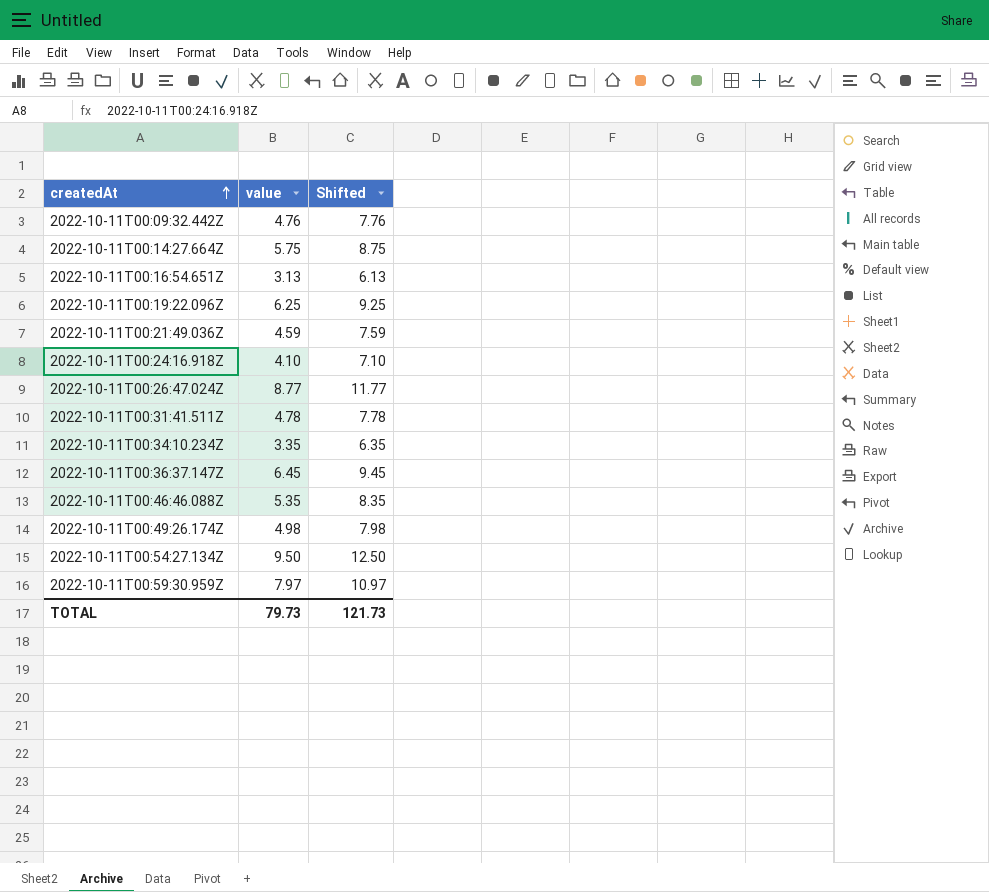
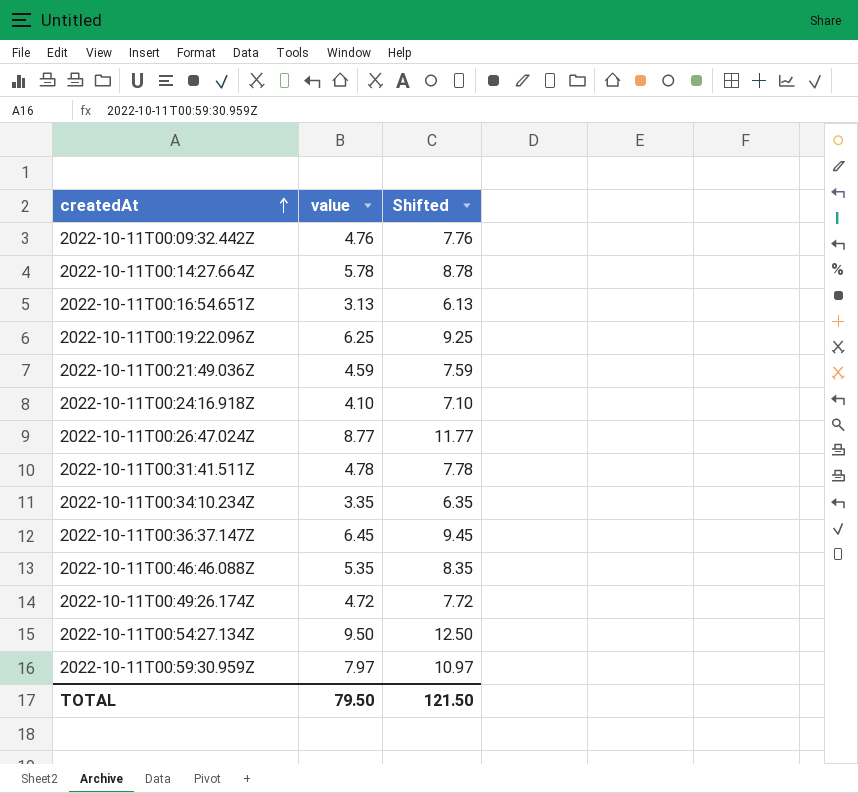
2022-10-11T00:14:27.664Z | value: 5.75 -> 5.78
2022-10-11T00:14:27.664Z | Shifted: 8.75 -> 8.78
2022-10-11T00:49:26.174Z | value: 4.98 -> 4.72
2022-10-11T00:49:26.174Z | Shifted: 7.98 -> 7.72
TOTAL | value: 79.73 -> 79.50
TOTAL | Shifted: 121.73 -> 121.50

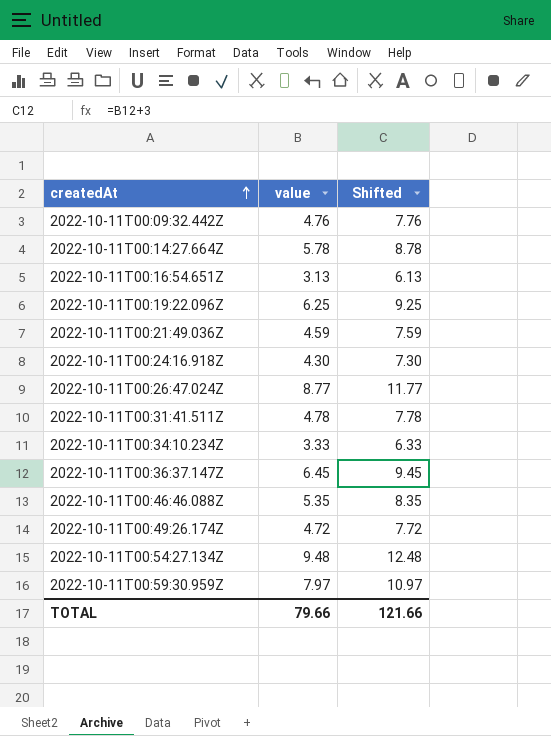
2022-10-11T00:24:16.918Z | value: 4.10 -> 4.30
2022-10-11T00:24:16.918Z | Shifted: 7.10 -> 7.30
2022-10-11T00:34:10.234Z | value: 3.35 -> 3.33
2022-10-11T00:34:10.234Z | Shifted: 6.35 -> 6.33
2022-10-11T00:54:27.134Z | value: 9.50 -> 9.48
2022-10-11T00:54:27.134Z | Shifted: 12.50 -> 12.48
TOTAL | value: 79.50 -> 79.66
TOTAL | Shifted: 121.50 -> 121.66

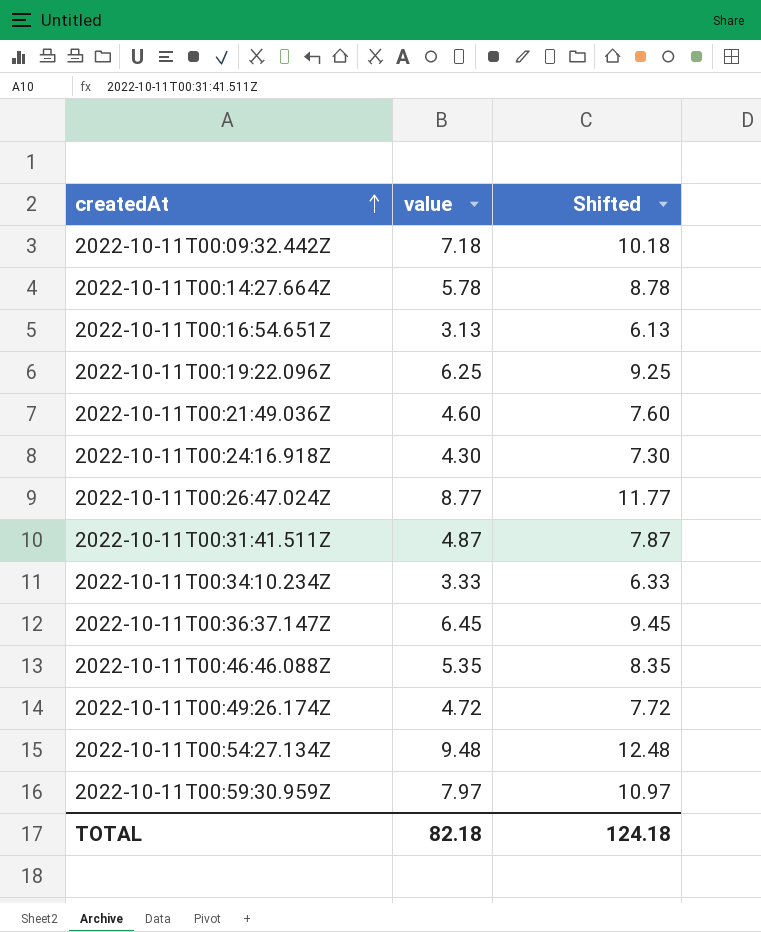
2022-10-11T00:09:32.442Z | value: 4.76 -> 7.18
2022-10-11T00:09:32.442Z | Shifted: 7.76 -> 10.18
2022-10-11T00:21:49.036Z | value: 4.59 -> 4.60
2022-10-11T00:21:49.036Z | Shifted: 7.59 -> 7.60
2022-10-11T00:31:41.511Z | value: 4.78 -> 4.87
2022-10-11T00:31:41.511Z | Shifted: 7.78 -> 7.87
TOTAL | value: 79.66 -> 82.18
TOTAL | Shifted: 121.66 -> 124.18

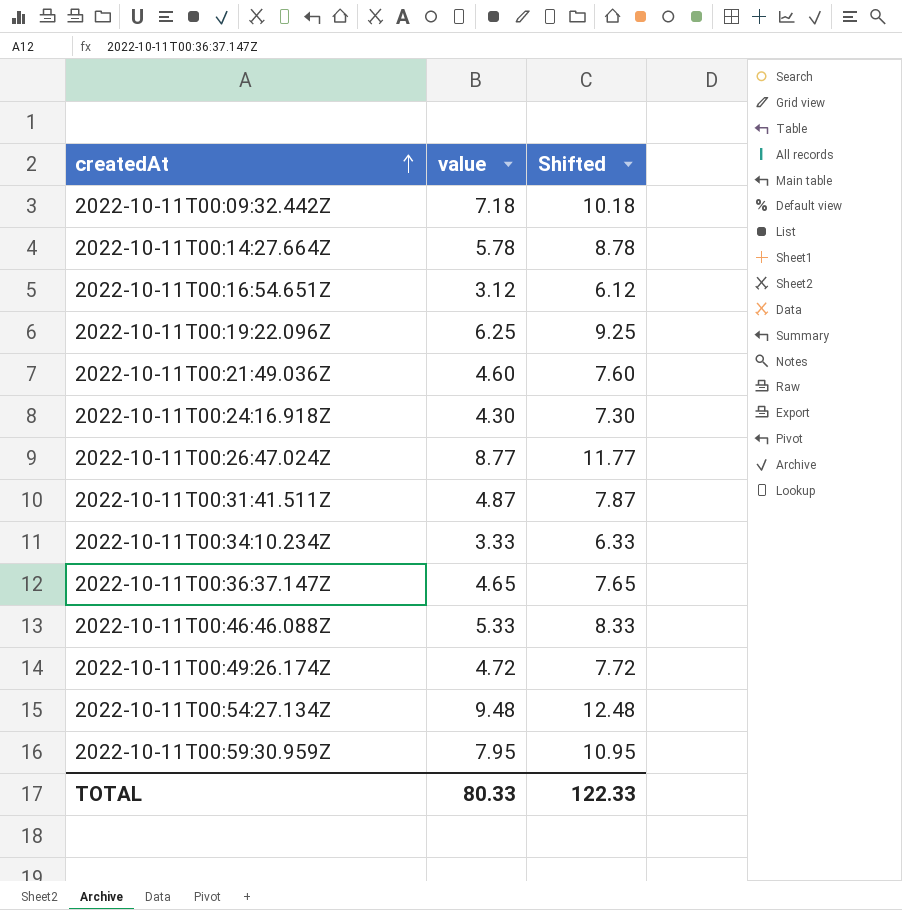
2022-10-11T00:16:54.651Z | value: 3.13 -> 3.12
2022-10-11T00:16:54.651Z | Shifted: 6.13 -> 6.12
2022-10-11T00:36:37.147Z | value: 6.45 -> 4.65
2022-10-11T00:36:37.147Z | Shifted: 9.45 -> 7.65
2022-10-11T00:46:46.088Z | value: 5.35 -> 5.33
2022-10-11T00:46:46.088Z | Shifted: 8.35 -> 8.33
2022-10-11T00:59:30.959Z | value: 7.97 -> 7.95
2022-10-11T00:59:30.959Z | Shifted: 10.97 -> 10.95
TOTAL | value: 82.18 -> 80.33
TOTAL | Shifted: 124.18 -> 122.33

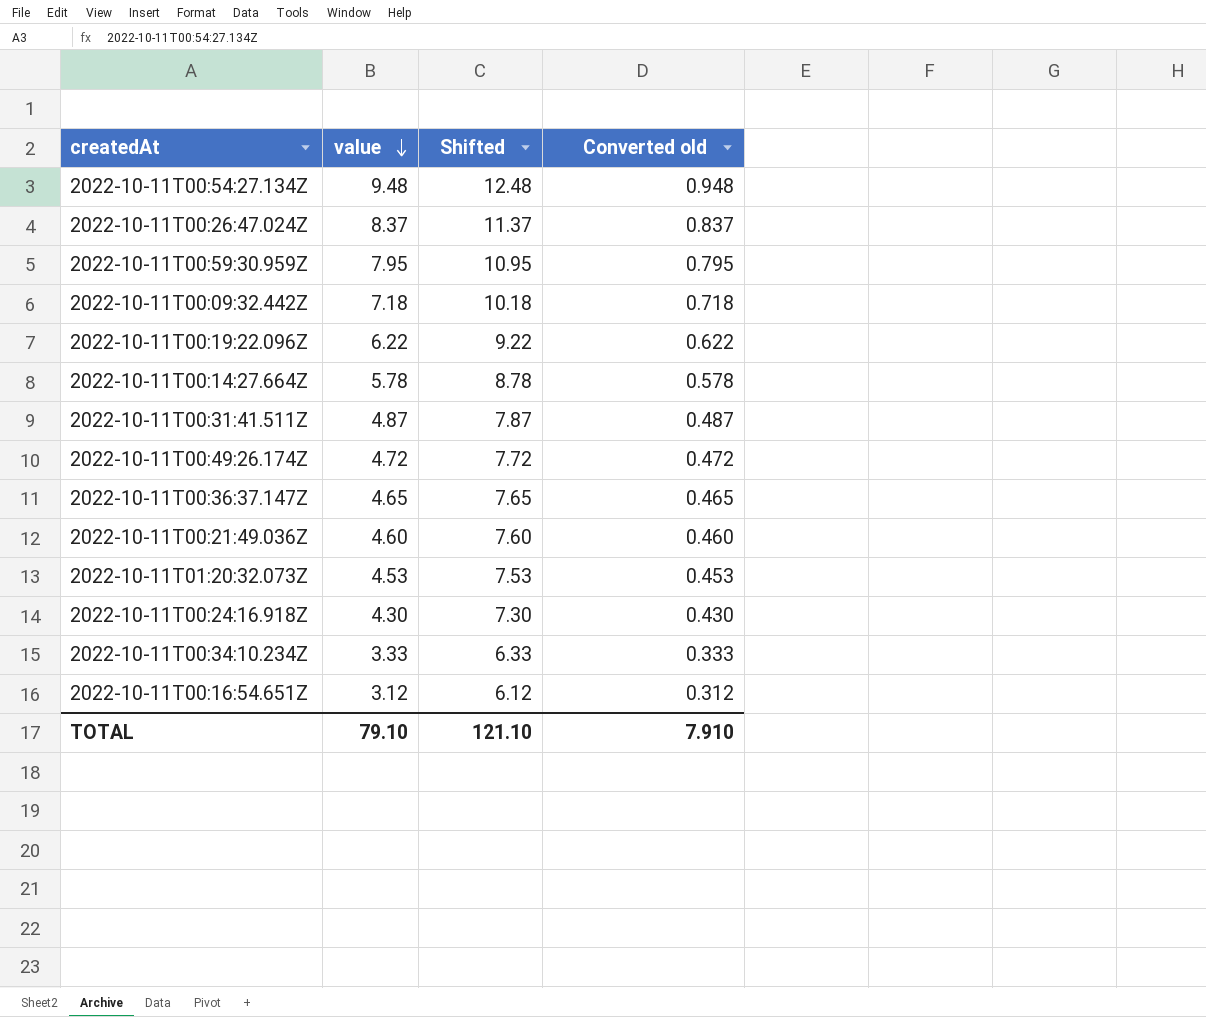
row order: createdAt ascending -> value descending
column Converted old | formula: none -> [value] * 0.1
row 2022-10-11T00:46:46.088Z: 5.33 | 8.33 -> none
2022-10-11T00:26:47.024Z | value: 8.77 -> 8.37
2022-10-11T00:26:47.024Z | Shifted: 11.77 -> 11.37
2022-10-11T00:19:22.096Z | value: 6.25 -> 6.22
2022-10-11T00:19:22.096Z | Shifted: 9.25 -> 9.22
row 2022-10-11T01:20:32.073Z: none -> 4.53 | 7.53 | 0.453
TOTAL | value: 80.33 -> 79.10
TOTAL | Shifted: 122.33 -> 121.10

